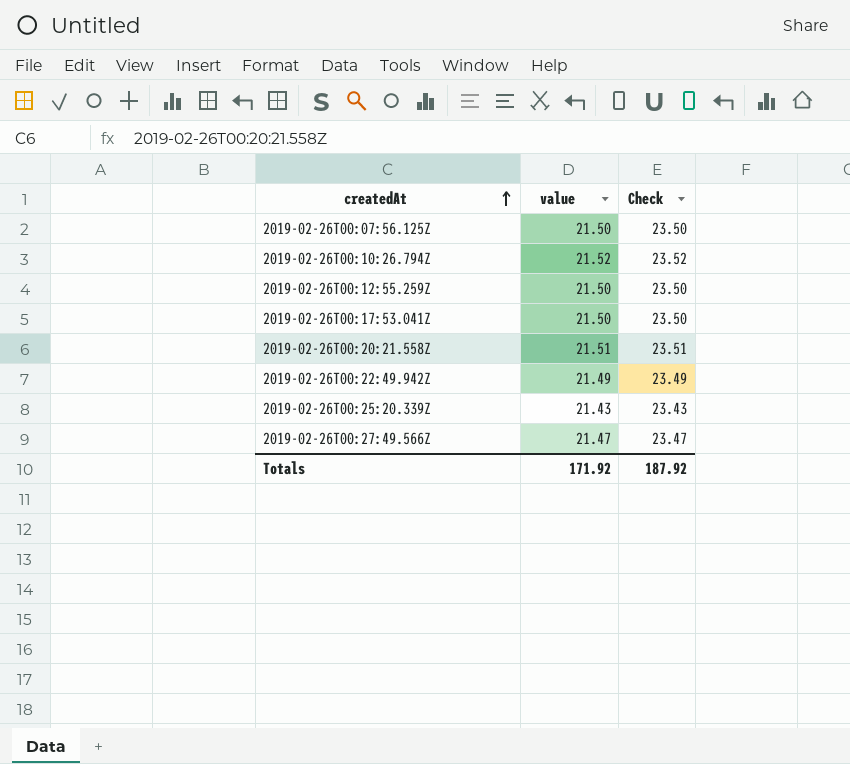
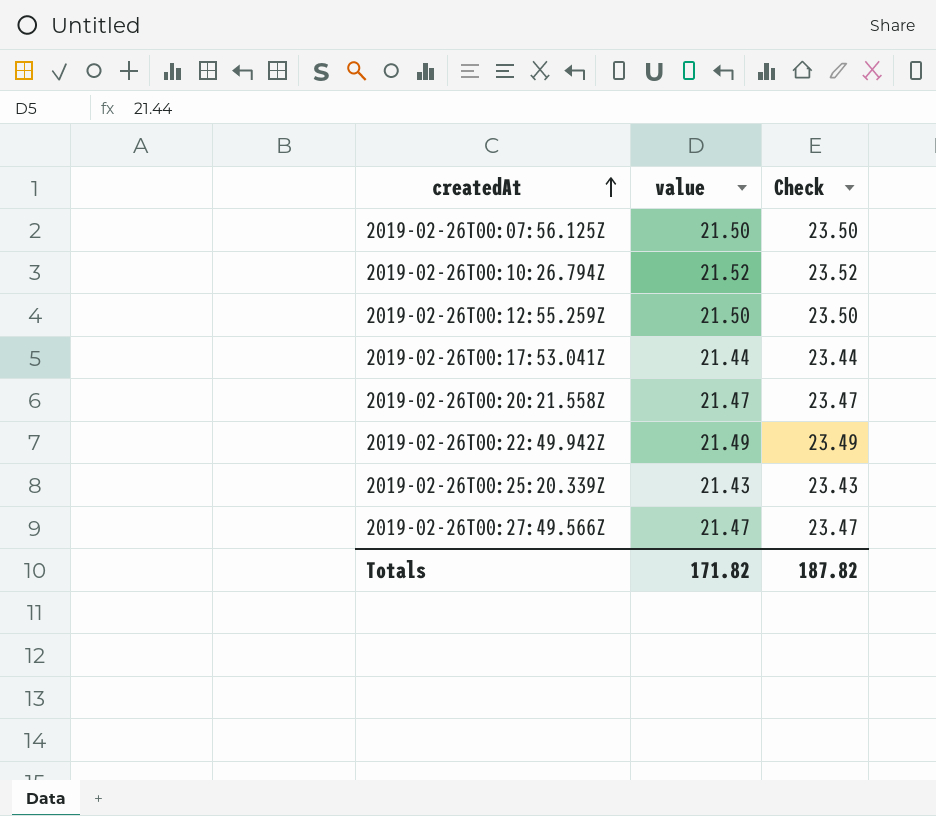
2019-02-26T00:17:53.041Z | value: 21.50 -> 21.44
2019-02-26T00:17:53.041Z | Check: 23.50 -> 23.44
2019-02-26T00:20:21.558Z | value: 21.51 -> 21.47
2019-02-26T00:20:21.558Z | Check: 23.51 -> 23.47
Totals | value: 171.92 -> 171.82
Totals | Check: 187.92 -> 187.82

